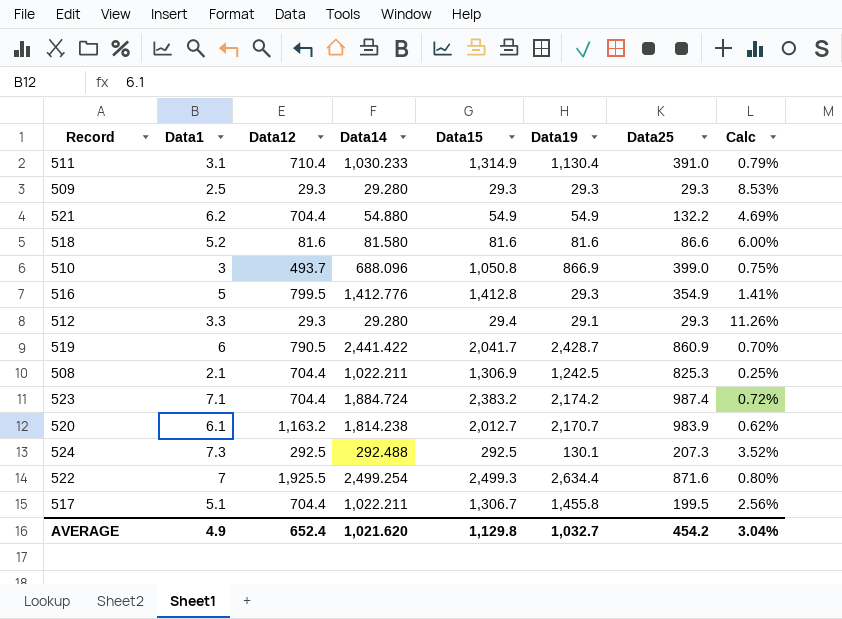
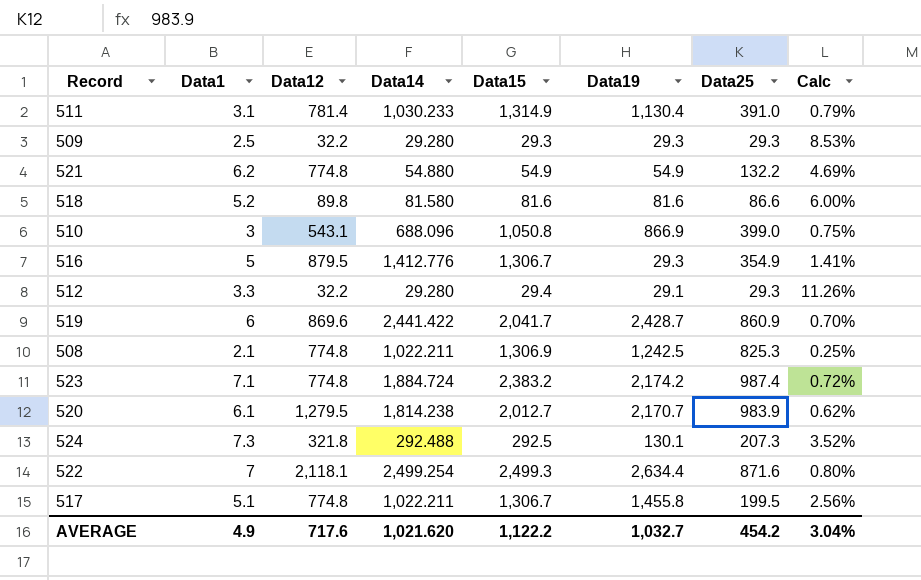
511 | Data12: 710.4 -> 781.4
509 | Data12: 29.3 -> 32.2
521 | Data12: 704.4 -> 774.8
518 | Data12: 81.6 -> 89.8
510 | Data12: 493.7 -> 543.1
516 | Data12: 799.5 -> 879.5
516 | Data15: 1,412.8 -> 1,306.7
512 | Data12: 29.3 -> 32.2
519 | Data12: 790.5 -> 869.6
508 | Data12: 704.4 -> 774.8
523 | Data12: 704.4 -> 774.8
520 | Data12: 1,163.2 -> 1,279.5
524 | Data12: 292.5 -> 321.8
522 | Data12: 1,925.5 -> 2,118.1
517 | Data12: 704.4 -> 774.8
AVERAGE | Data12: 652.4 -> 717.6
AVERAGE | Data15: 1,129.8 -> 1,122.2

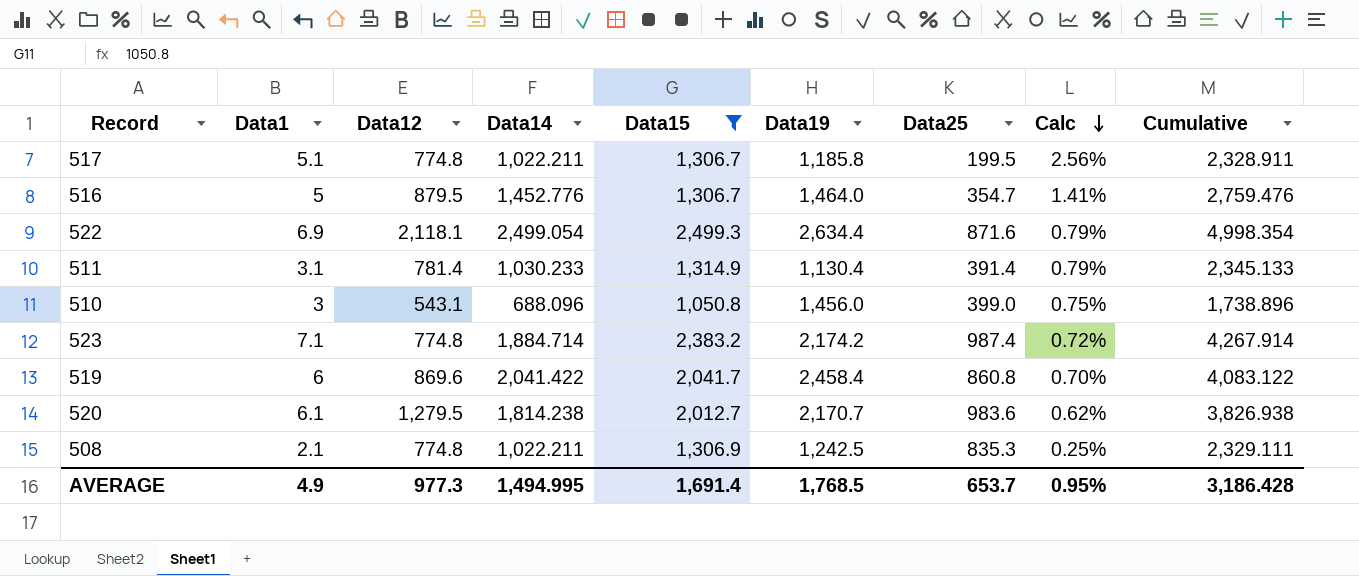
filter: none -> Data15 >= 1,050.8
row order: none -> Calc descending
column Cumulative | formula: none -> [Data14] + [Data15]
517 | Data19: 1,455.8 -> 1,185.8
516 | Data14: 1,412.776 -> 1,452.776
516 | Data19: 29.3 -> 1,464.0
516 | Data25: 354.9 -> 354.7
522 | Data1: 7 -> 6.9
522 | Data14: 2,499.254 -> 2,499.054
522 | Calc: 0.80% -> 0.79%
511 | Data25: 391.0 -> 391.4
510 | Data19: 866.9 -> 1,456.0
523 | Data14: 1,884.724 -> 1,884.714
519 | Data14: 2,441.422 -> 2,041.422
519 | Data19: 2,428.7 -> 2,458.4
519 | Data25: 860.9 -> 860.8
520 | Data25: 983.9 -> 983.6
508 | Data25: 825.3 -> 835.3
AVERAGE | Data12: 717.6 -> 977.3
AVERAGE | Data14: 1,021.620 -> 1,494.995
AVERAGE | Data15: 1,122.2 -> 1,691.4
AVERAGE | Data19: 1,032.7 -> 1,768.5
AVERAGE | Data25: 454.2 -> 653.7
AVERAGE | Calc: 3.04% -> 0.95%

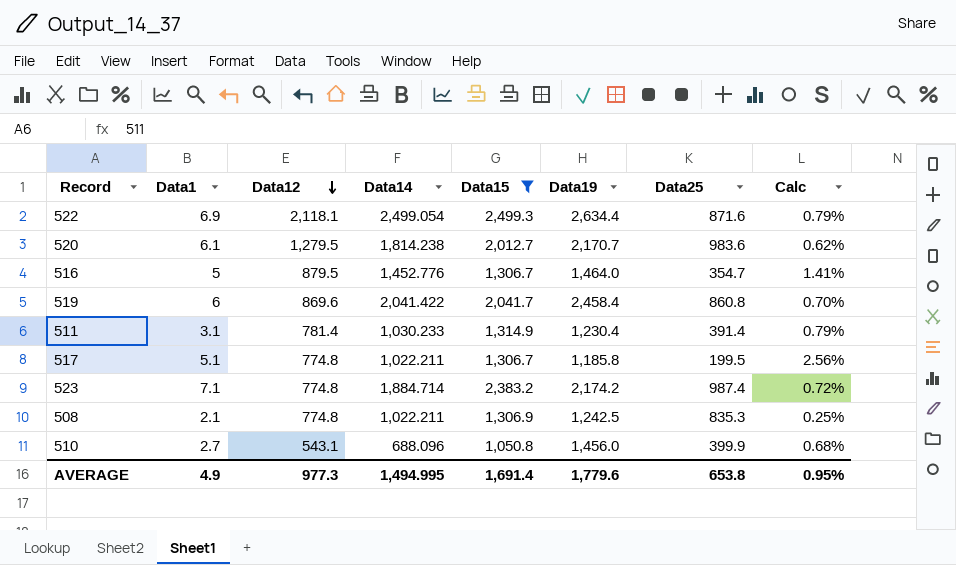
row order: Calc descending -> Data12 descending
column Cumulative | formula: [Data14] + [Data15] -> none
511 | Data19: 1,130.4 -> 1,230.4
510 | Data1: 3 -> 2.7
510 | Data25: 399.0 -> 399.9
510 | Calc: 0.75% -> 0.68%
AVERAGE | Data19: 1,768.5 -> 1,779.6
AVERAGE | Data25: 653.7 -> 653.8

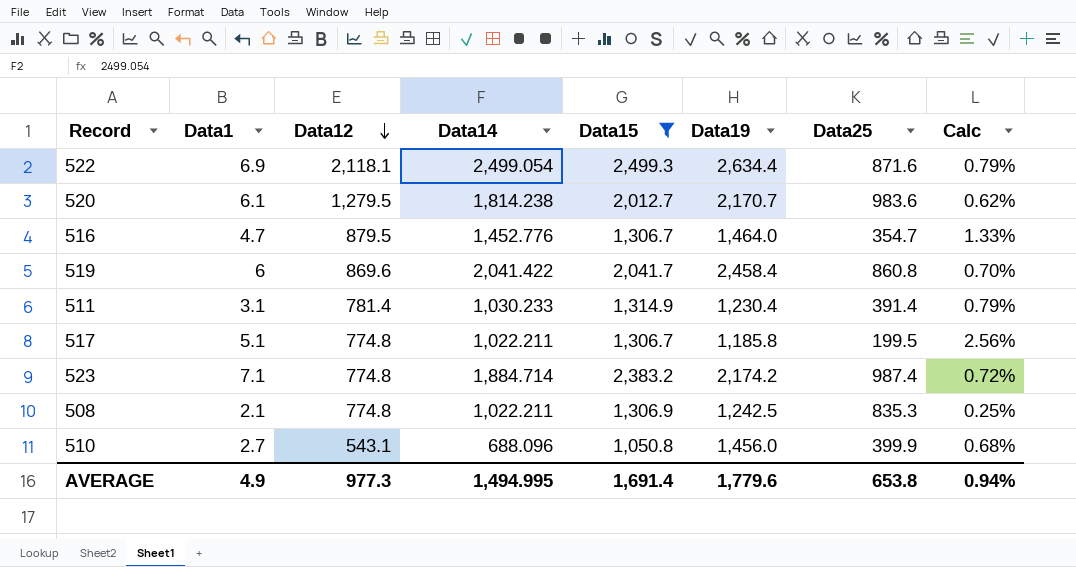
516 | Data1: 5 -> 4.7
516 | Calc: 1.41% -> 1.33%
AVERAGE | Calc: 0.95% -> 0.94%

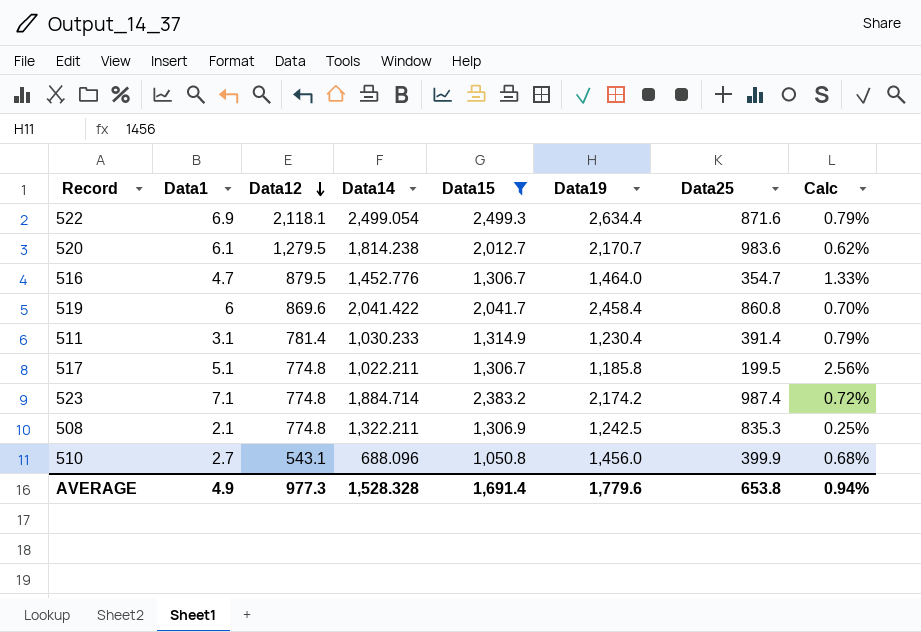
508 | Data14: 1,022.211 -> 1,322.211
AVERAGE | Data14: 1,494.995 -> 1,528.328

